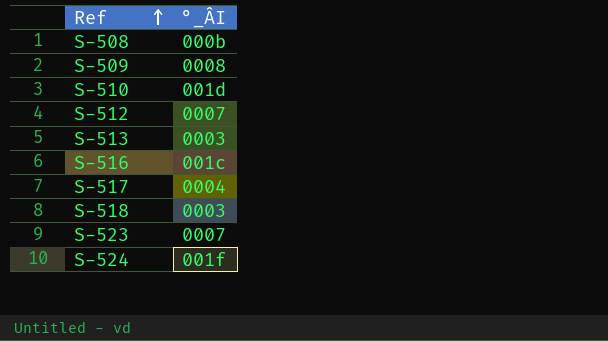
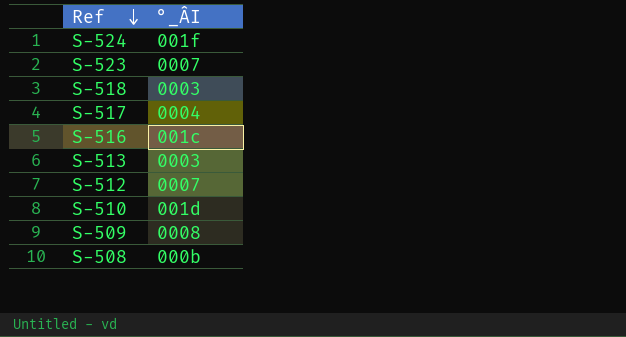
row order: Ref ascending -> Ref descending

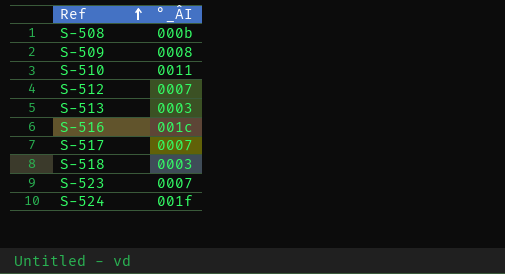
row order: Ref descending -> Ref ascending
S-510 | °_ÂI: 001d -> 0011
S-517 | °_ÂI: 0004 -> 0007

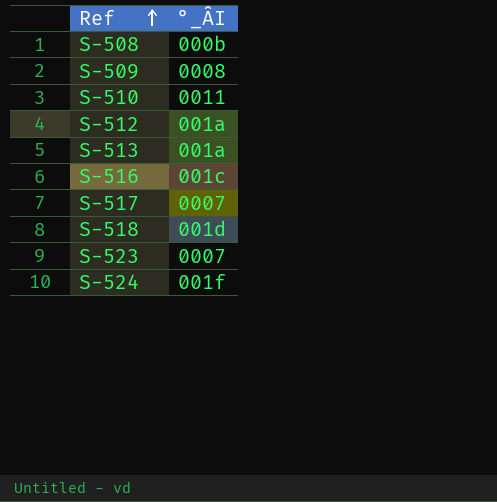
S-512 | °_ÂI: 0007 -> 001a
S-513 | °_ÂI: 0003 -> 001a
S-518 | °_ÂI: 0003 -> 001d

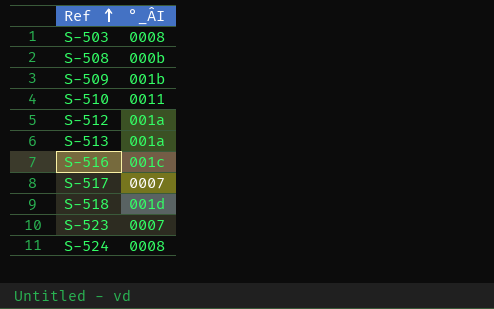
row S-503: none -> 0008
S-509 | °_ÂI: 0008 -> 001b
S-524 | °_ÂI: 001f -> 0008

